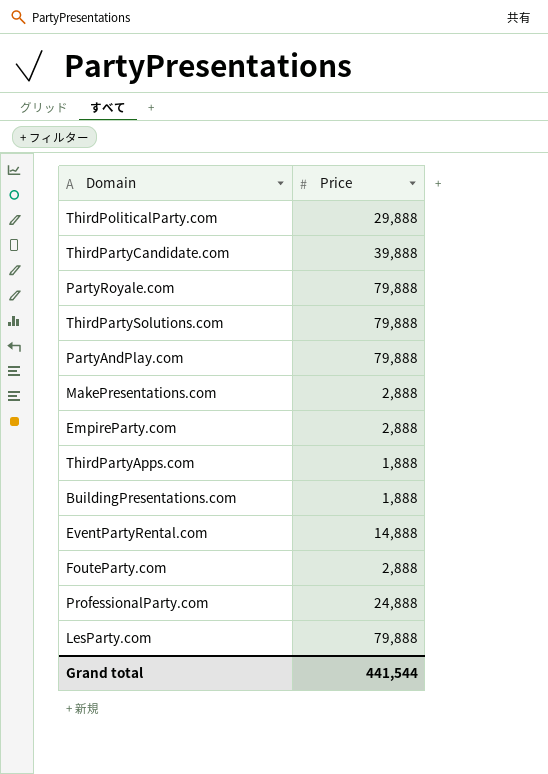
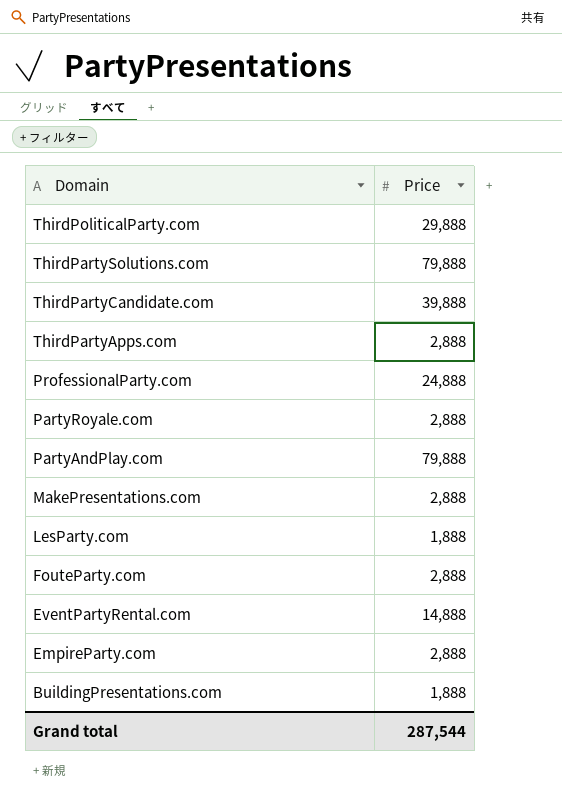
row order: none -> Domain descending
ThirdPartyApps.com | Price: 1,888 -> 2,888
PartyRoyale.com | Price: 79,888 -> 2,888
LesParty.com | Price: 79,888 -> 1,888
Grand total | Price: 441,544 -> 287,544

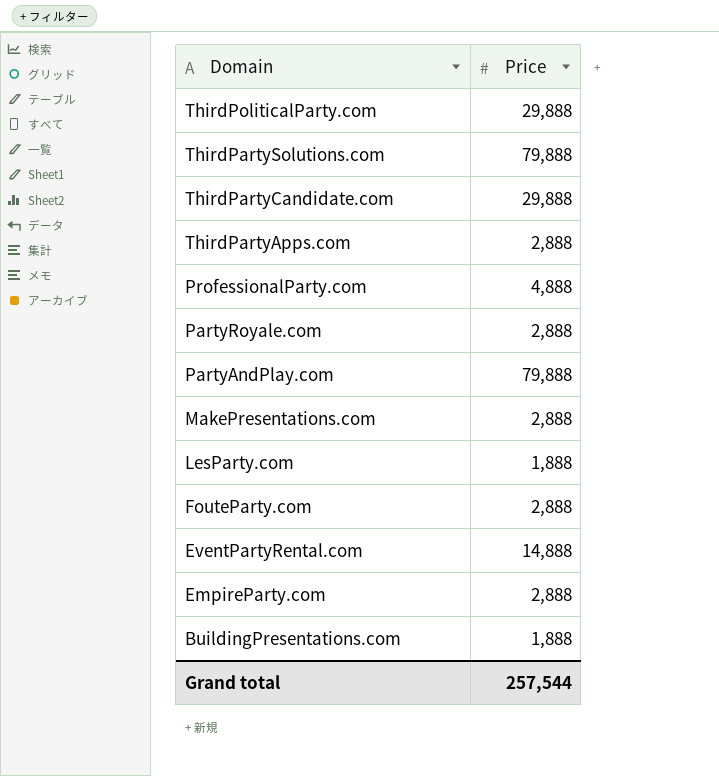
ThirdPartyCandidate.com | Price: 39,888 -> 29,888
ProfessionalParty.com | Price: 24,888 -> 4,888
Grand total | Price: 287,544 -> 257,544

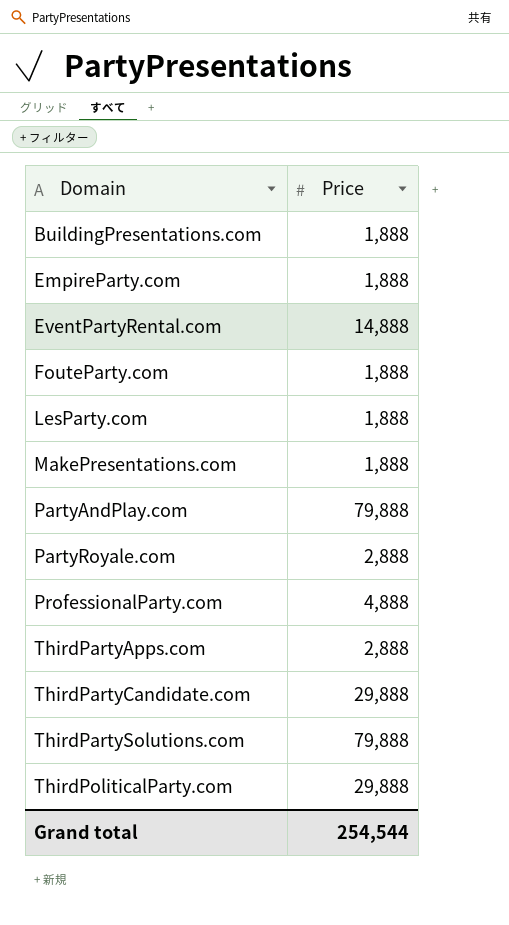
row order: Domain descending -> Domain ascending
EmpireParty.com | Price: 2,888 -> 1,888
FouteParty.com | Price: 2,888 -> 1,888
MakePresentations.com | Price: 2,888 -> 1,888
Grand total | Price: 257,544 -> 254,544

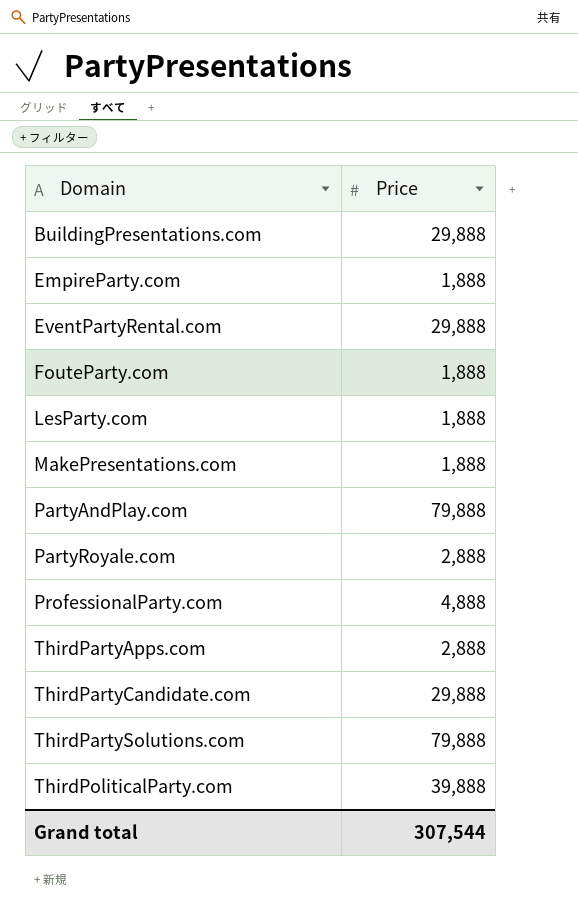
BuildingPresentations.com | Price: 1,888 -> 29,888
EventPartyRental.com | Price: 14,888 -> 29,888
ThirdPoliticalParty.com | Price: 29,888 -> 39,888
Grand total | Price: 254,544 -> 307,544

